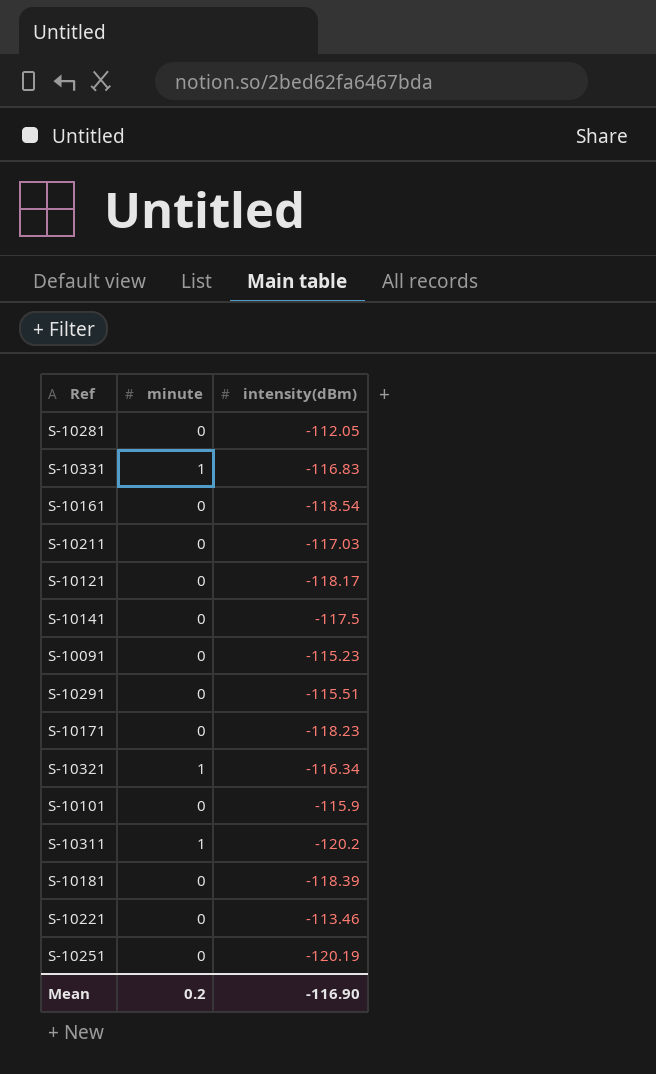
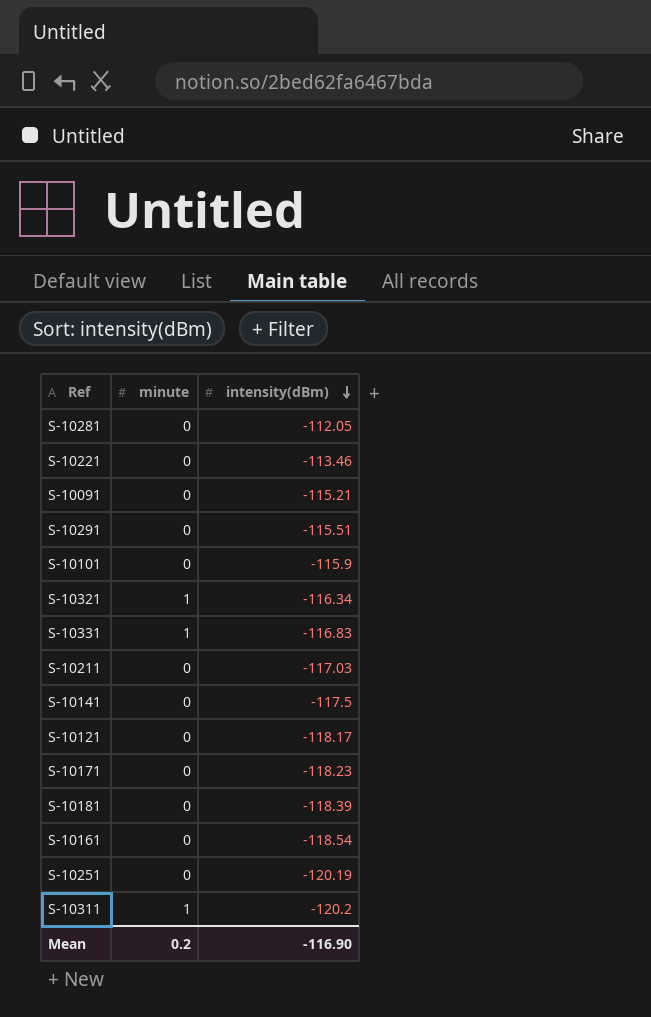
row order: none -> intensity(dBm) descending
S-10091 | intensity(dBm): -115.23 -> -115.21

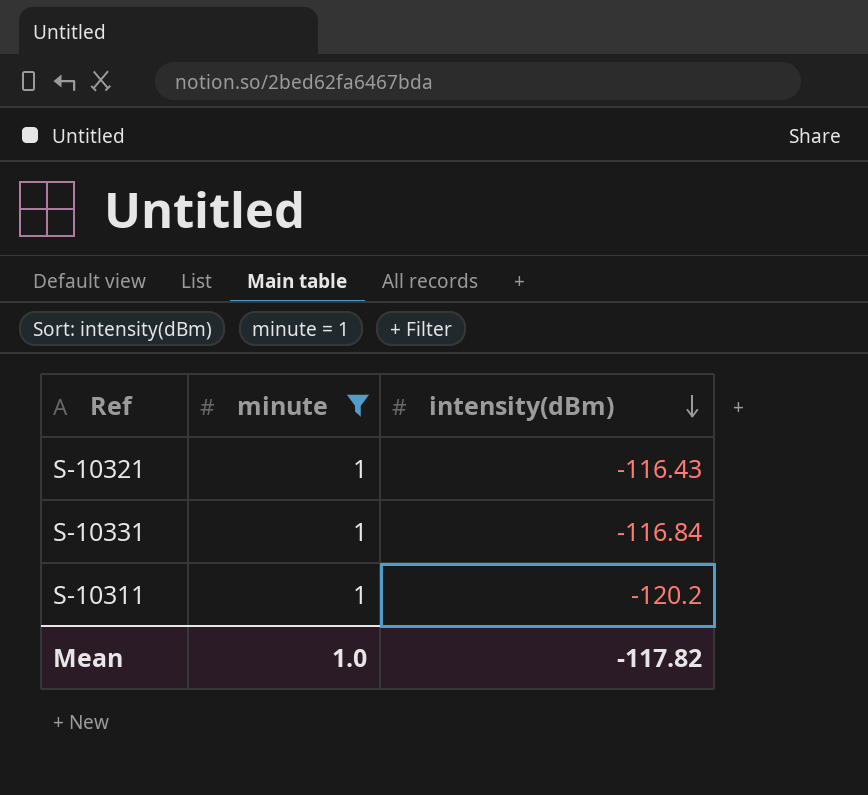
filter: none -> minute = 1
S-10321 | intensity(dBm): -116.34 -> -116.43
S-10331 | intensity(dBm): -116.83 -> -116.84
Mean | minute: 0.2 -> 1.0
Mean | intensity(dBm): -116.90 -> -117.82

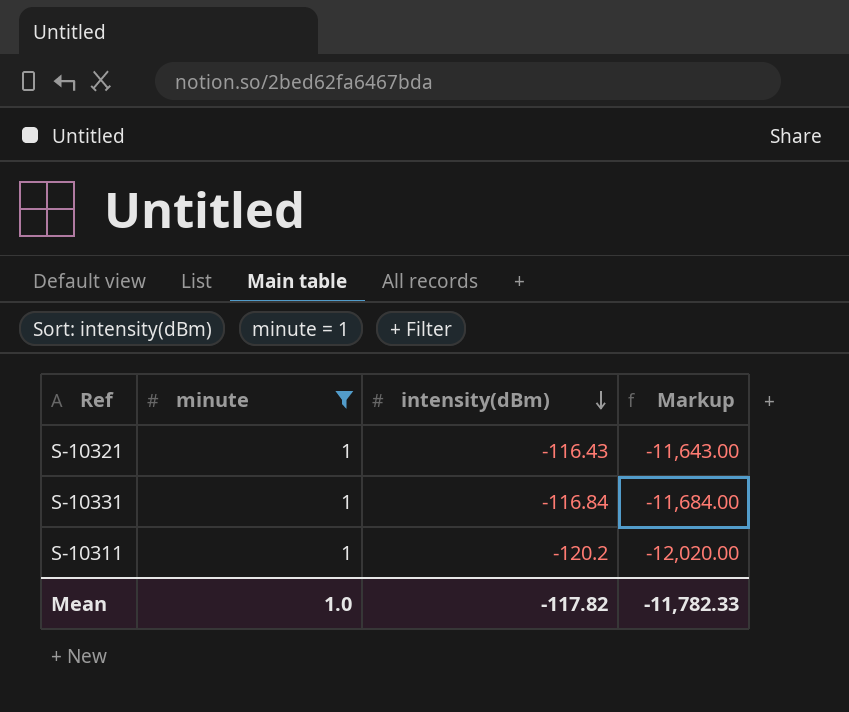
column Markup | formula: none -> [intensity(dBm)] * 100

